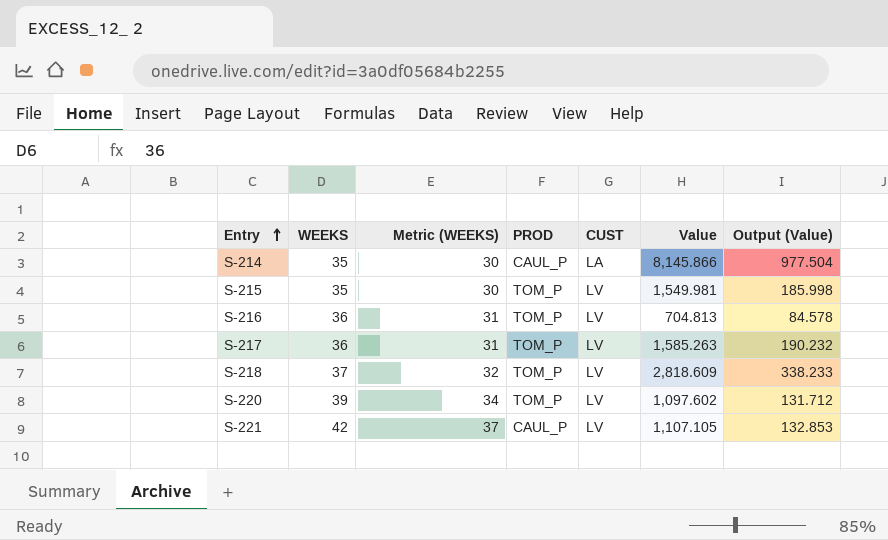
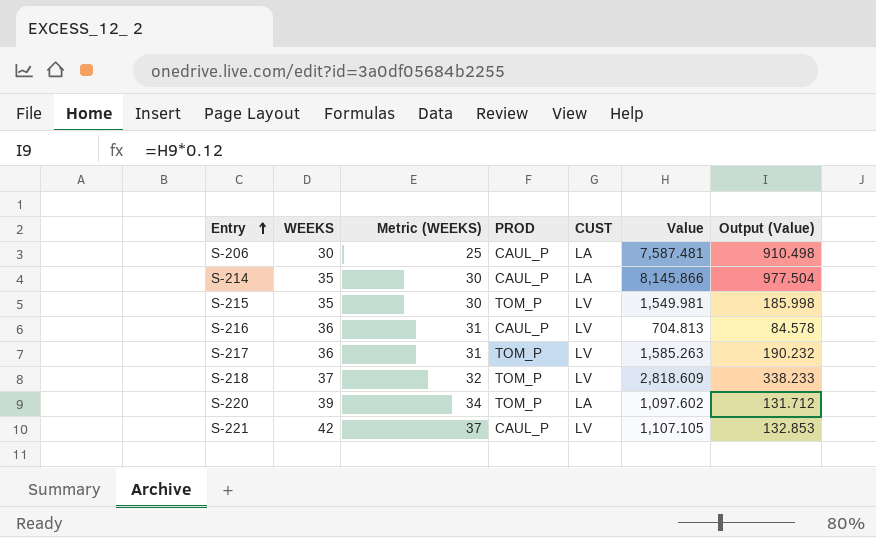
row S-206: none -> 30 | 25 | CAUL_P | LA | 7,587.481 | 910.498
S-216 | PROD: TOM_P -> CAUL_P
S-220 | CUST: LV -> LA

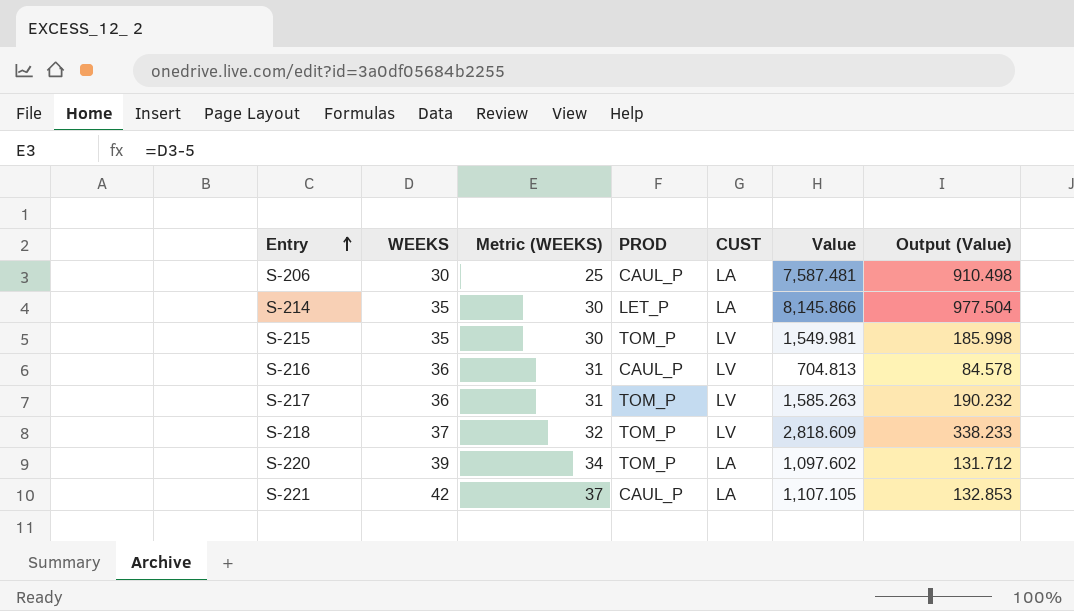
S-214 | PROD: CAUL_P -> LET_P
S-221 | CUST: LV -> LA

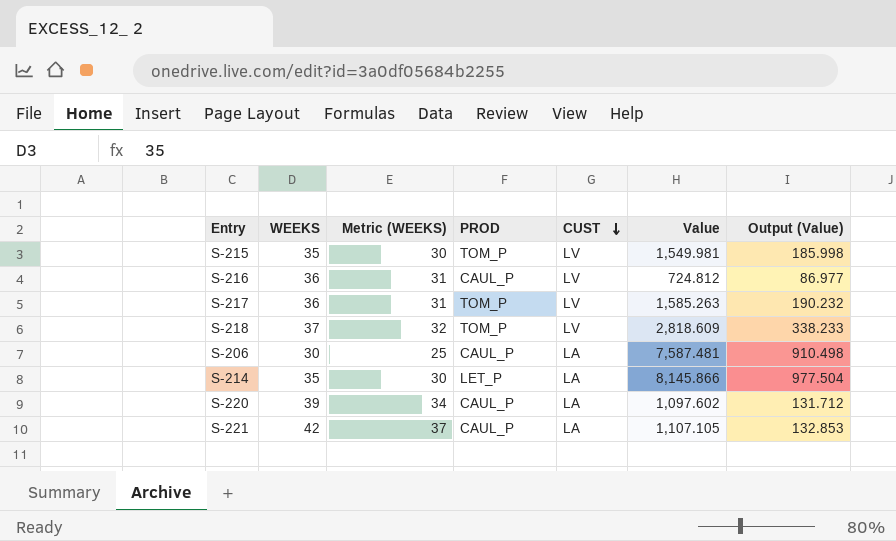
row order: Entry ascending -> CUST descending
S-216 | Value: 704.813 -> 724.812
S-216 | Output (Value): 84.578 -> 86.977
S-220 | PROD: TOM_P -> CAUL_P

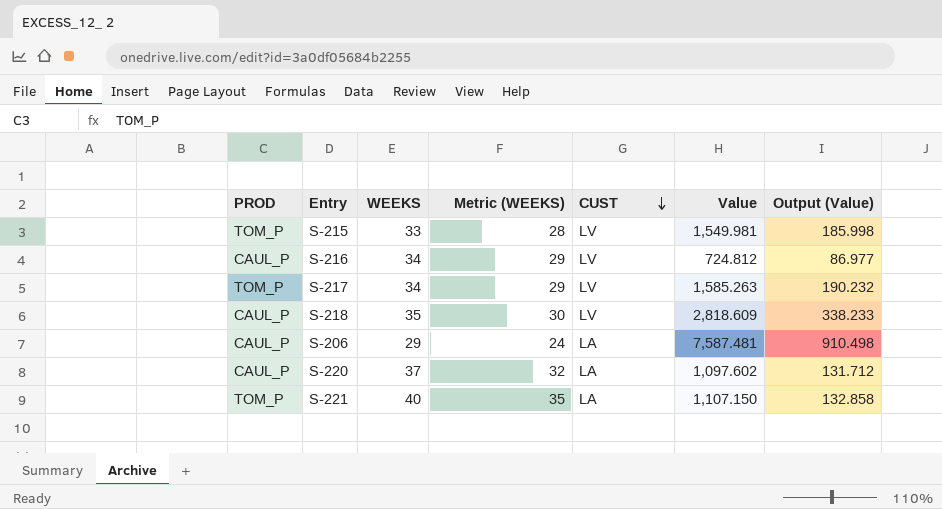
column PROD | position: 4 -> 1
row S-214: 35 | 30 | LET_P | LA | 8,145.866 | 977.504 -> none
S-215 | WEEKS: 35 -> 33
S-215 | Metric (WEEKS): 30 -> 28
S-216 | WEEKS: 36 -> 34
S-216 | Metric (WEEKS): 31 -> 29
S-217 | WEEKS: 36 -> 34
S-217 | Metric (WEEKS): 31 -> 29
S-218 | PROD: TOM_P -> CAUL_P
S-218 | WEEKS: 37 -> 35
S-218 | Metric (WEEKS): 32 -> 30
S-206 | WEEKS: 30 -> 29
S-206 | Metric (WEEKS): 25 -> 24
S-220 | WEEKS: 39 -> 37
S-220 | Metric (WEEKS): 34 -> 32
S-221 | PROD: CAUL_P -> TOM_P
S-221 | WEEKS: 42 -> 40
S-221 | Metric (WEEKS): 37 -> 35
S-221 | Value: 1,107.105 -> 1,107.150
S-221 | Output (Value): 132.853 -> 132.858

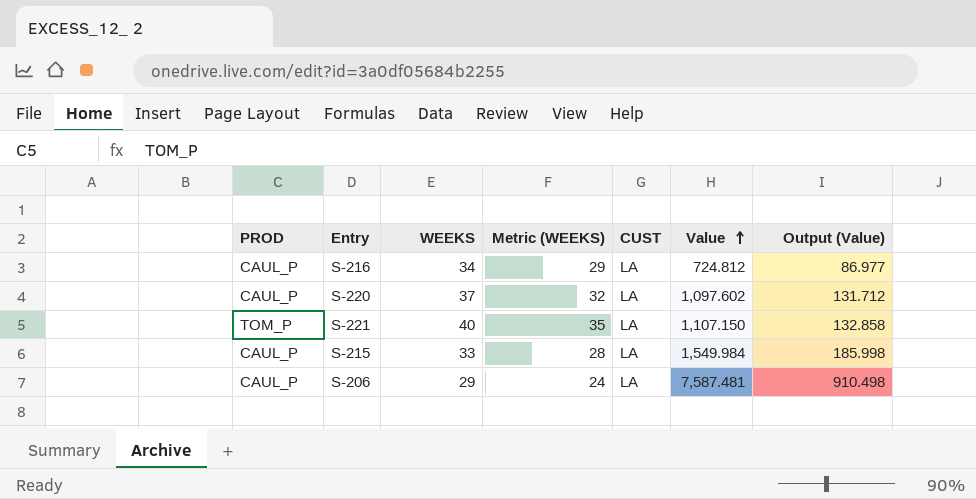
row order: CUST descending -> Value ascending
row S-217: TOM_P | 34 | 29 | LV | 1,585.263 | 190.232 -> none
row S-218: CAUL_P | 35 | 30 | LV | 2,818.609 | 338.233 -> none
S-216 | CUST: LV -> LA
S-215 | PROD: TOM_P -> CAUL_P
S-215 | CUST: LV -> LA
S-215 | Value: 1,549.981 -> 1,549.984

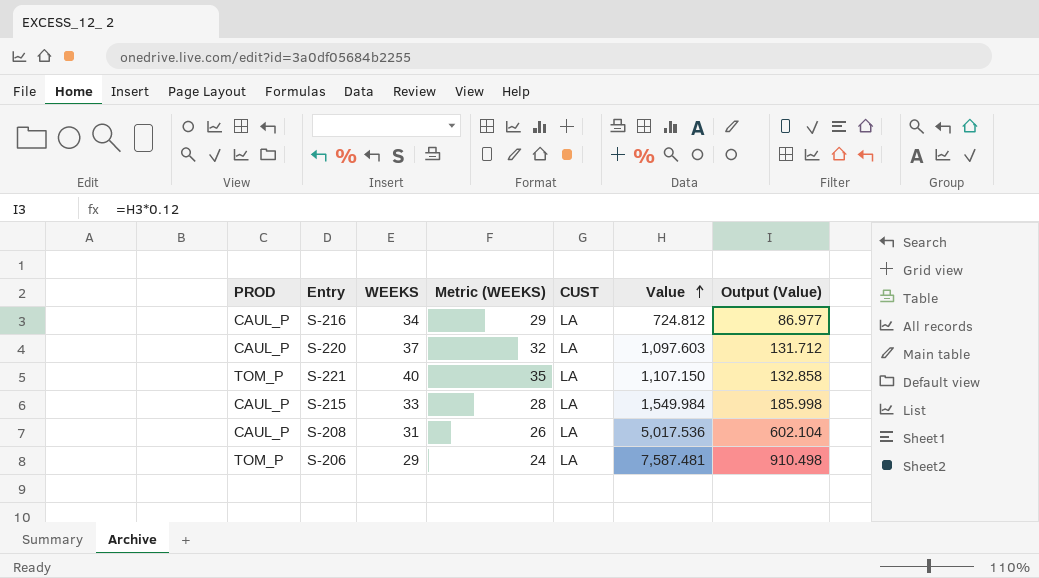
S-220 | Value: 1,097.602 -> 1,097.603
row S-208: none -> CAUL_P | 31 | 26 | LA | 5,017.536 | 602.104
S-206 | PROD: CAUL_P -> TOM_P

